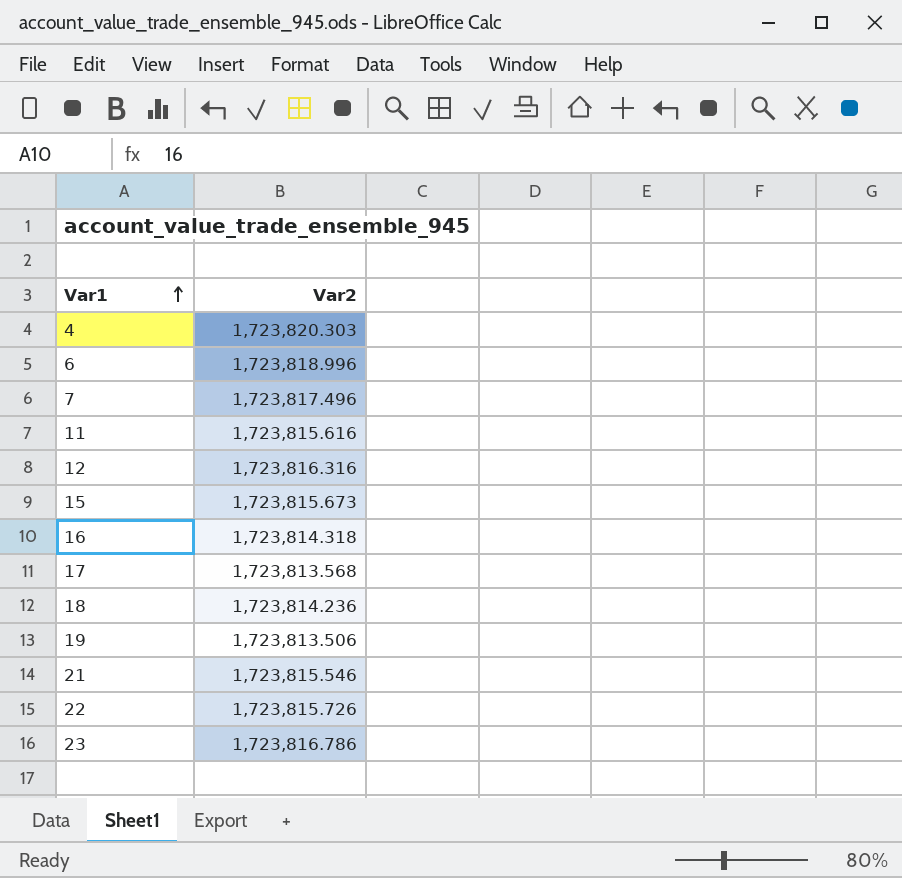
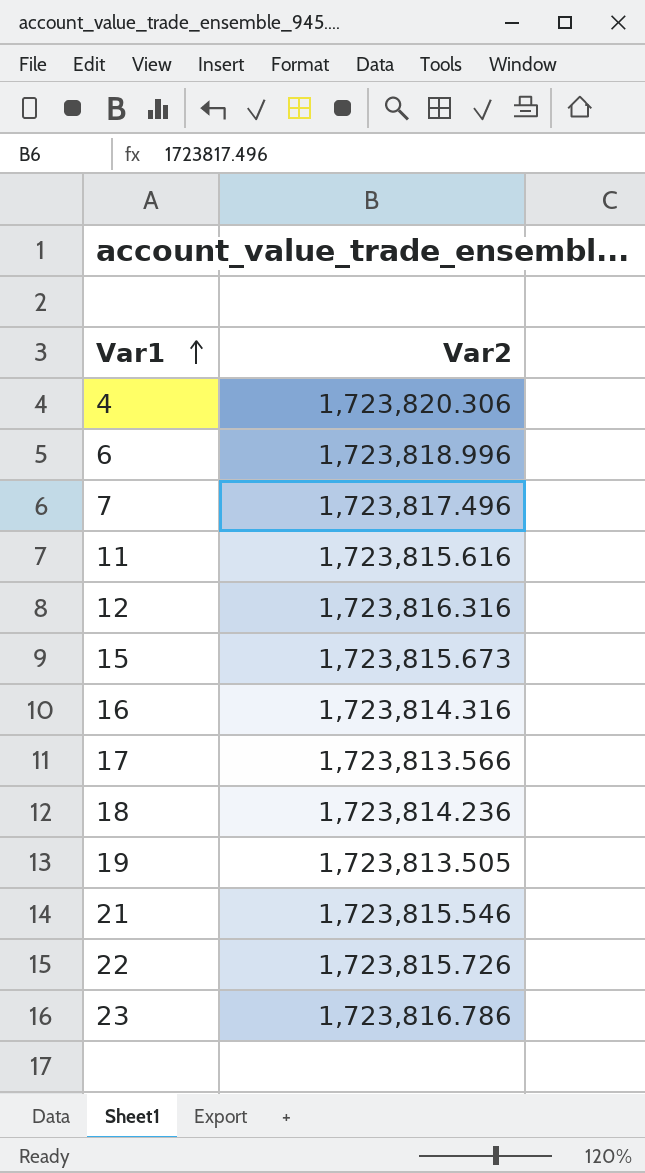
4 | Var2: 1,723,820.303 -> 1,723,820.306
16 | Var2: 1,723,814.318 -> 1,723,814.316
17 | Var2: 1,723,813.568 -> 1,723,813.566
19 | Var2: 1,723,813.506 -> 1,723,813.505

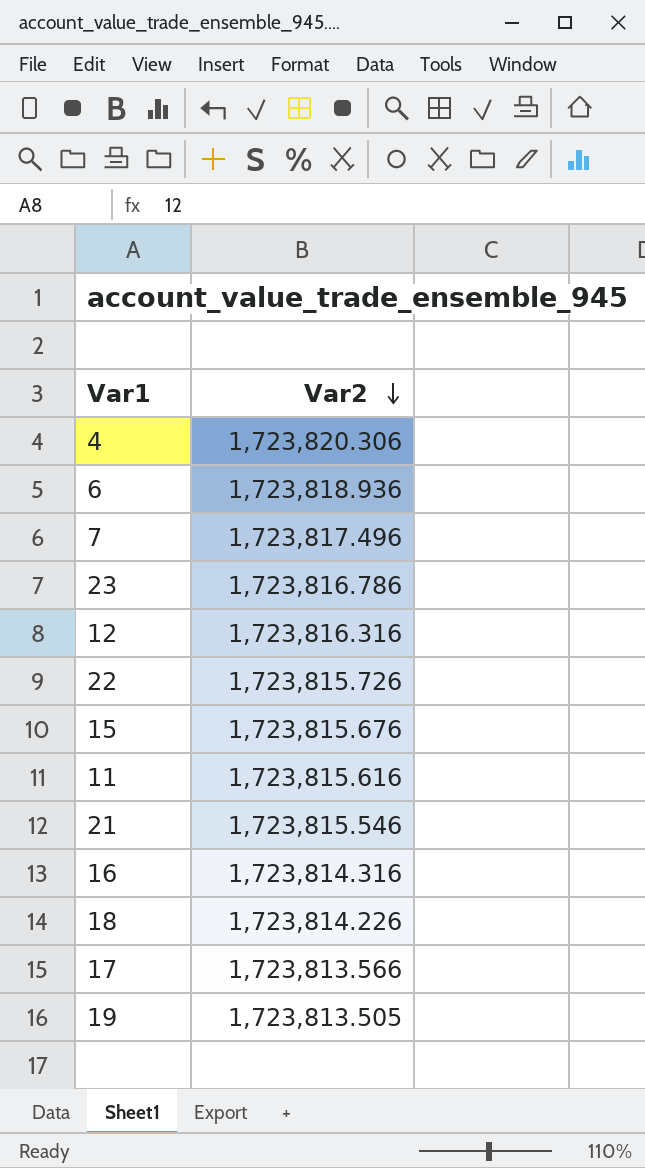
row order: Var1 ascending -> Var2 descending
6 | Var2: 1,723,818.996 -> 1,723,818.936
15 | Var2: 1,723,815.673 -> 1,723,815.676
18 | Var2: 1,723,814.236 -> 1,723,814.226

